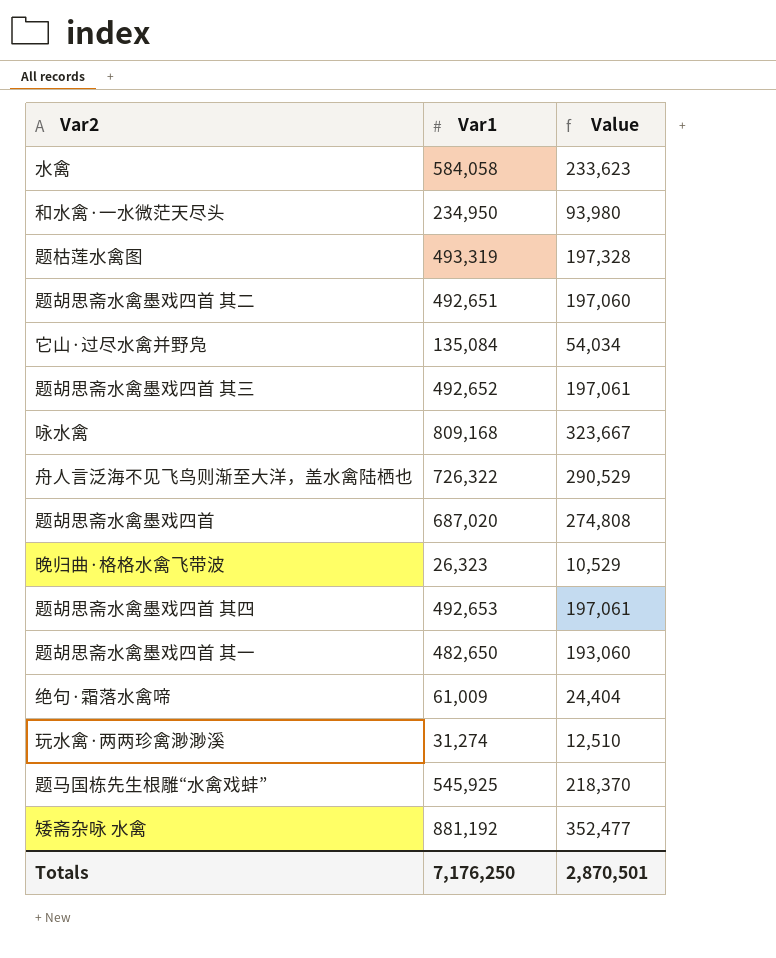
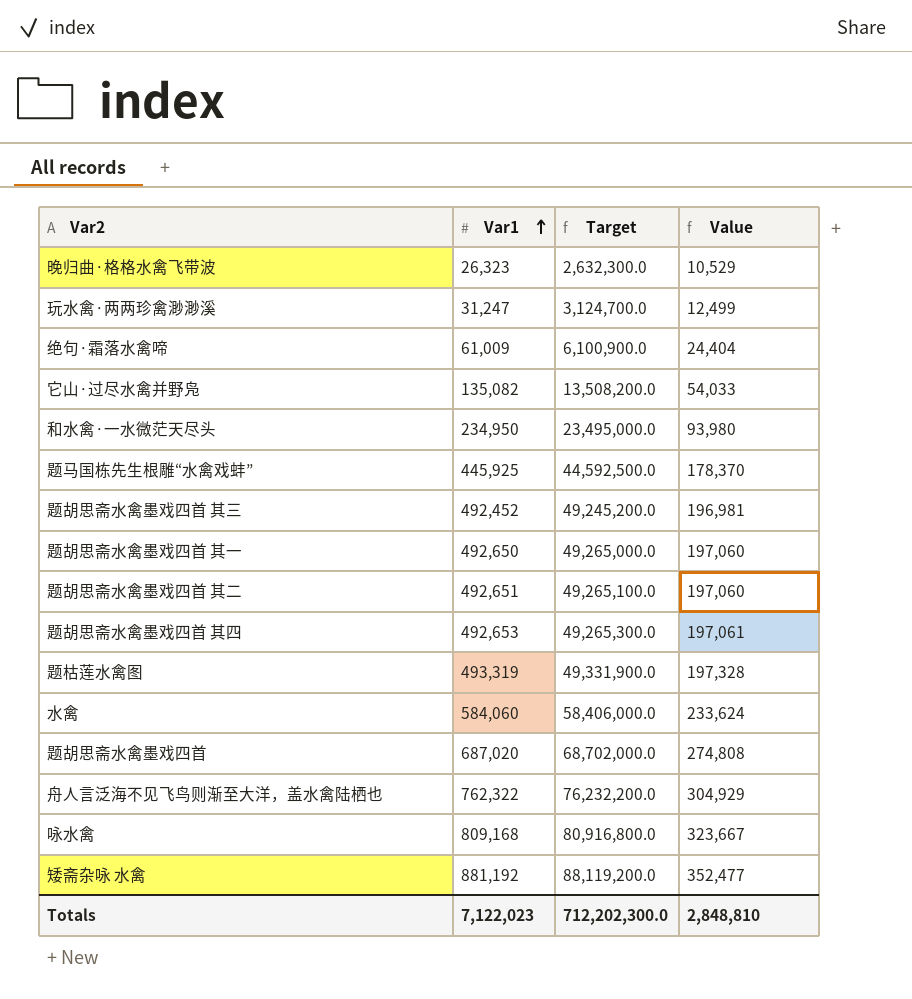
row order: none -> Var1 ascending
column Target | formula: none -> [Var1] * 100
玩水禽·两两珍禽渺渺溪 | Var1: 31,274 -> 31,247
玩水禽·两两珍禽渺渺溪 | Value: 12,510 -> 12,499
它山·过尽水禽并野凫 | Var1: 135,084 -> 135,082
它山·过尽水禽并野凫 | Value: 54,034 -> 54,033
题马国栋先生根雕“水禽戏蚌” | Var1: 545,925 -> 445,925
题马国栋先生根雕“水禽戏蚌” | Value: 218,370 -> 178,370
题胡思斋水禽墨戏四首 其三 | Var1: 492,652 -> 492,452
题胡思斋水禽墨戏四首 其三 | Value: 197,061 -> 196,981
题胡思斋水禽墨戏四首 其一 | Var1: 482,650 -> 492,650
题胡思斋水禽墨戏四首 其一 | Value: 193,060 -> 197,060
水禽 | Var1: 584,058 -> 584,060
水禽 | Value: 233,623 -> 233,624
舟人言泛海不见飞鸟则渐至大洋，盖水禽陆栖也 | Var1: 726,322 -> 762,322
舟人言泛海不见飞鸟则渐至大洋，盖水禽陆栖也 | Value: 290,529 -> 304,929
Totals | Var1: 7,176,250 -> 7,122,023
Totals | Value: 2,870,501 -> 2,848,810

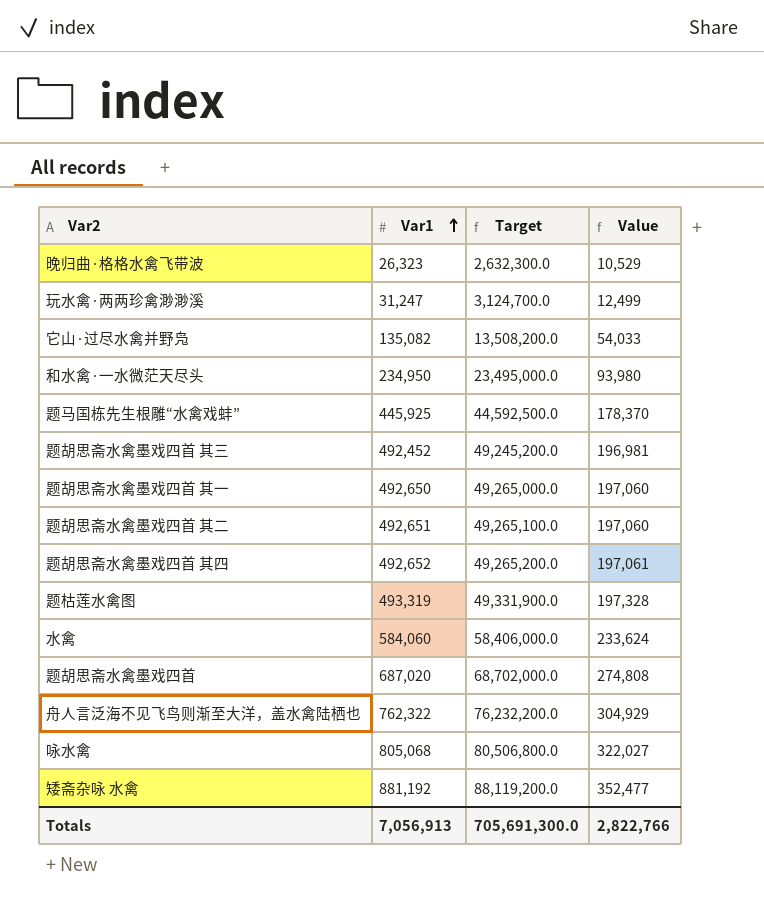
row 绝句·霜落水禽啼: 61,009 | 6,100,900.0 | 24,404 -> none
题胡思斋水禽墨戏四首 其四 | Var1: 492,653 -> 492,652
题胡思斋水禽墨戏四首 其四 | Target: 49,265,300.0 -> 49,265,200.0
咏水禽 | Var1: 809,168 -> 805,068
咏水禽 | Target: 80,916,800.0 -> 80,506,800.0
咏水禽 | Value: 323,667 -> 322,027
Totals | Var1: 7,122,023 -> 7,056,913
Totals | Target: 712,202,300.0 -> 705,691,300.0
Totals | Value: 2,848,810 -> 2,822,766

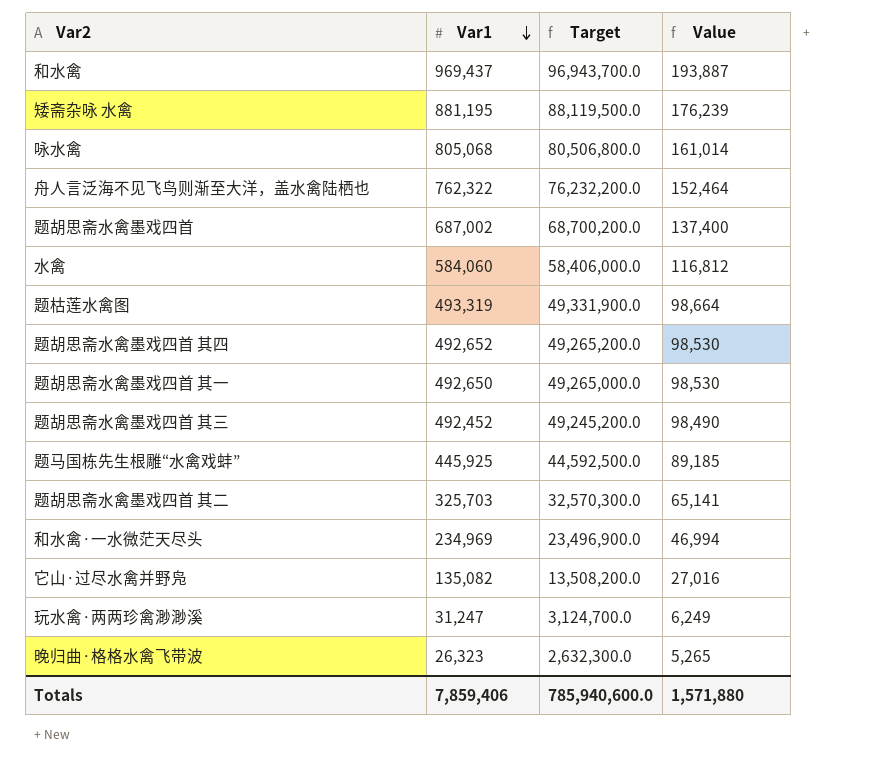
row order: Var1 ascending -> Var1 descending
column Value | formula: [Var1] * 0.4 -> [Var1] * 0.2
row 和水禽: none -> 969,437 | 96,943,700.0 | 193,887
矮斋杂咏 水禽 | Var1: 881,192 -> 881,195
矮斋杂咏 水禽 | Target: 88,119,200.0 -> 88,119,500.0
题胡思斋水禽墨戏四首 | Var1: 687,020 -> 687,002
题胡思斋水禽墨戏四首 | Target: 68,702,000.0 -> 68,700,200.0
题胡思斋水禽墨戏四首 其二 | Var1: 492,651 -> 325,703
题胡思斋水禽墨戏四首 其二 | Target: 49,265,100.0 -> 32,570,300.0
和水禽·一水微茫天尽头 | Var1: 234,950 -> 234,969
和水禽·一水微茫天尽头 | Target: 23,495,000.0 -> 23,496,900.0
Totals | Var1: 7,056,913 -> 7,859,406
Totals | Target: 705,691,300.0 -> 785,940,600.0
Totals | Value: 2,822,766 -> 1,571,880

